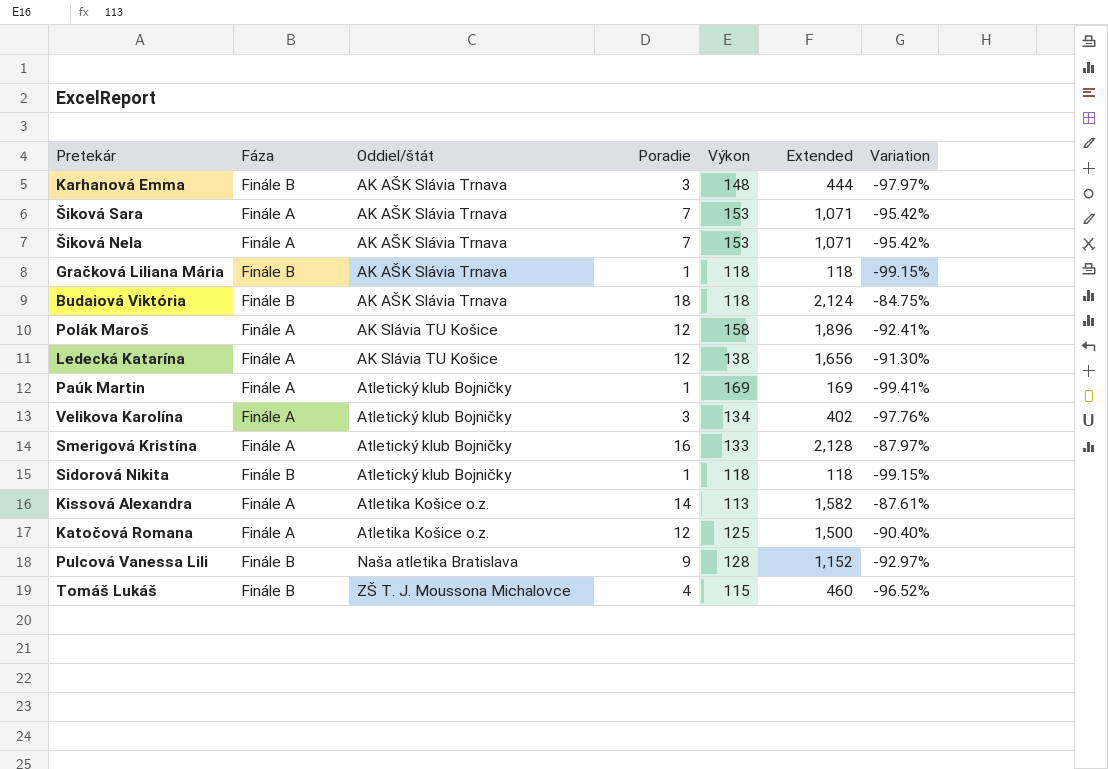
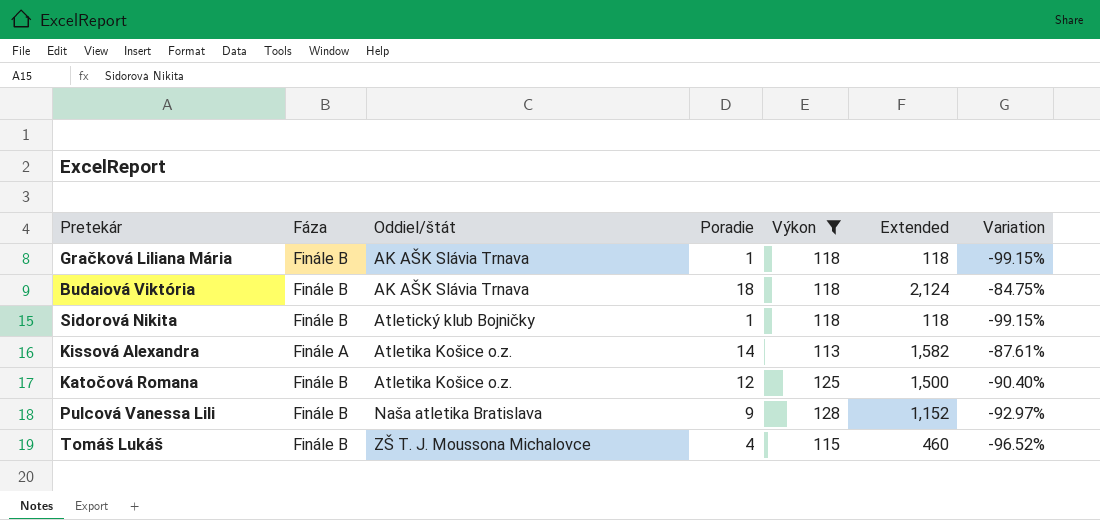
filter: none -> Výkon <= 128
Katočová Romana | Fáza: Finále A -> Finále B

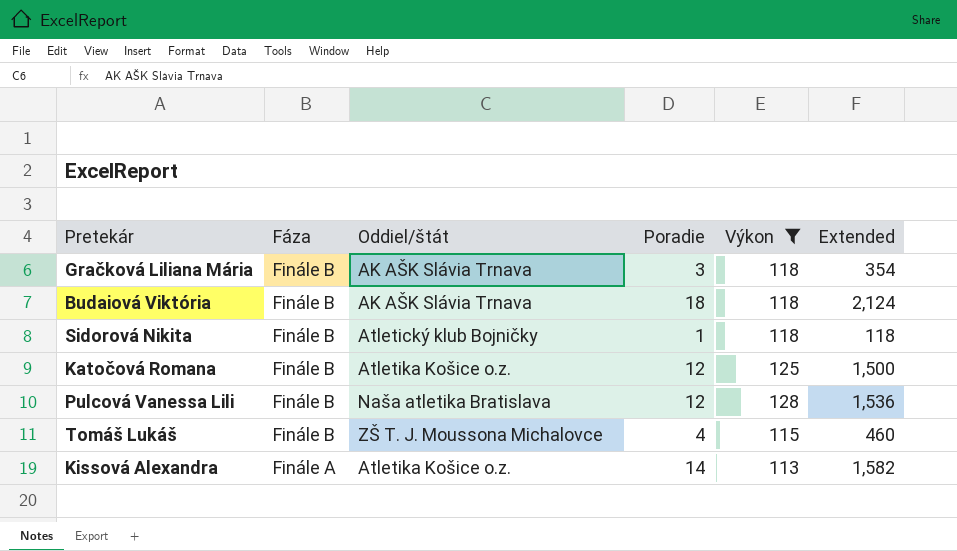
row order: Oddiel/štát ascending -> Fáza descending
column Variation | formula: ([Poradie] - [Výkon]) / [Výkon] -> none
Gračková Liliana Mária | Poradie: 1 -> 3
Gračková Liliana Mária | Extended: 118 -> 354
Pulcová Vanessa Lili | Poradie: 9 -> 12
Pulcová Vanessa Lili | Extended: 1,152 -> 1,536

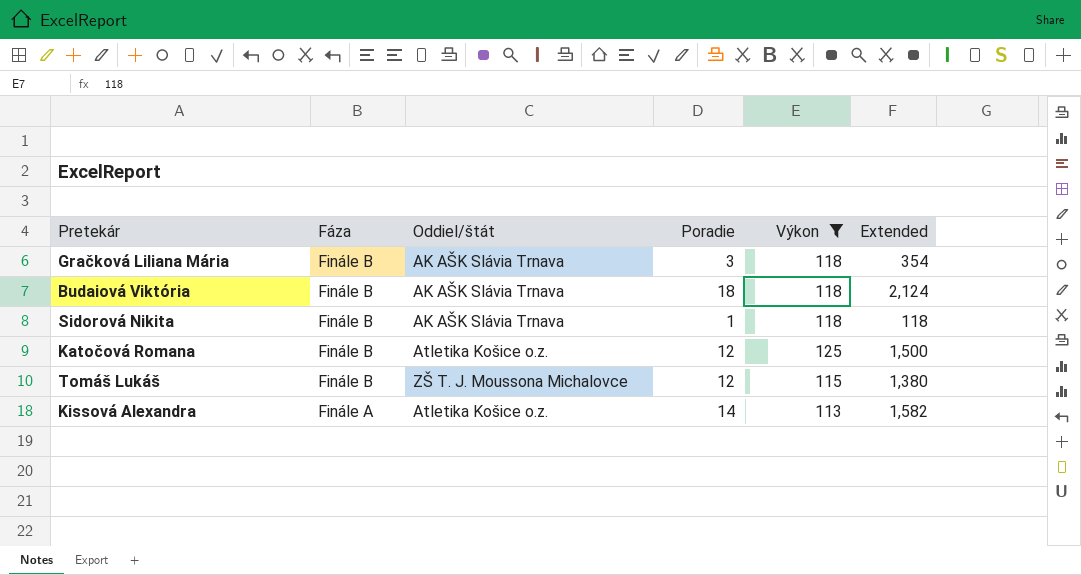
row Pulcová Vanessa Lili: Finále B | Naša atletika Bratislava | 12 | 128 | 1,536 -> none
Sidorová Nikita | Oddiel/štát: Atletický klub Bojničky -> AK AŠK Slávia Trnava
Tomáš Lukáš | Poradie: 4 -> 12
Tomáš Lukáš | Extended: 460 -> 1,380

